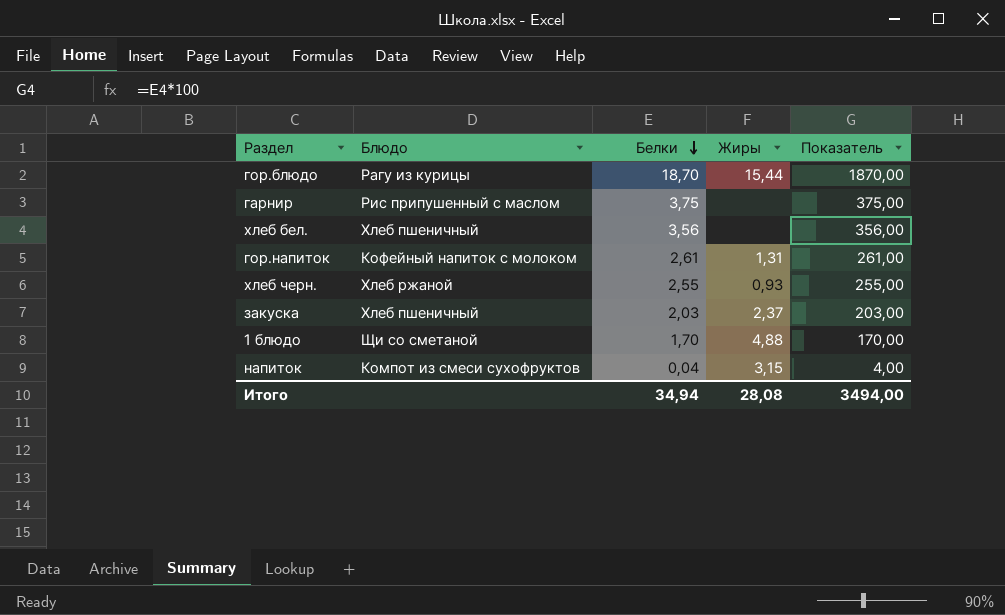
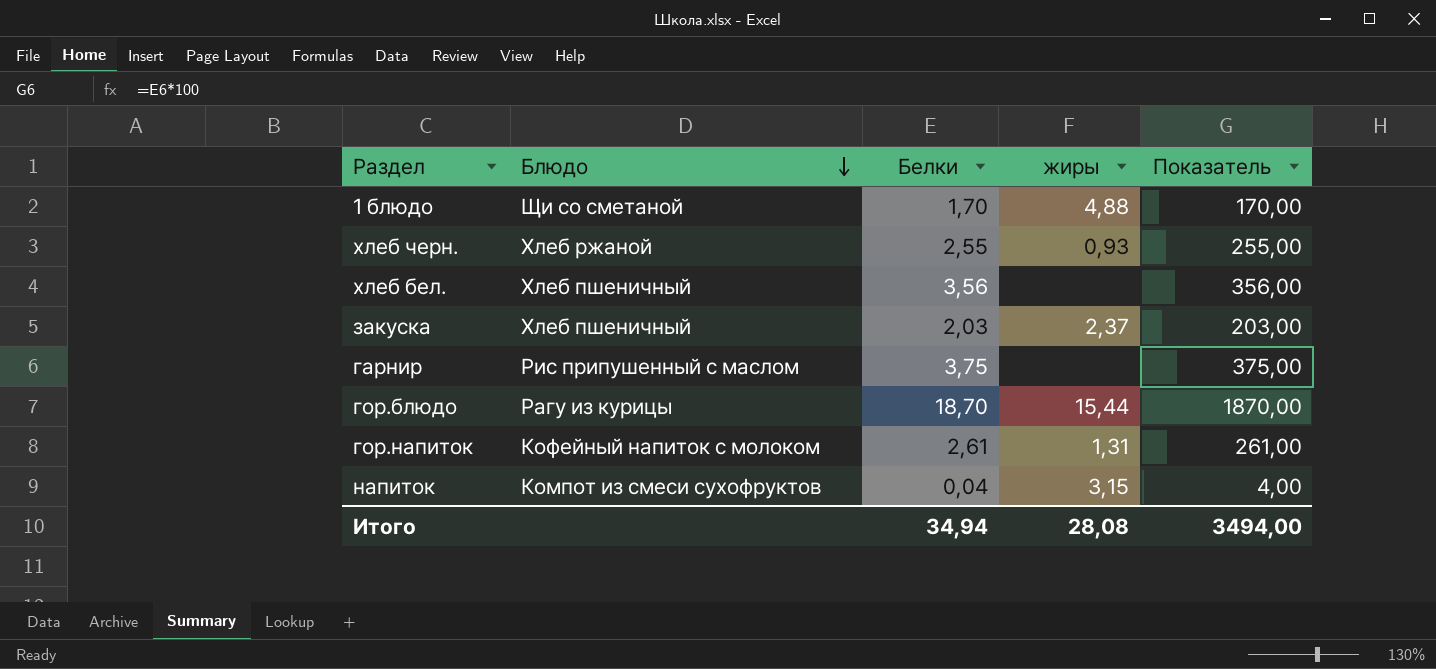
row order: Белки descending -> Блюдо descending
column name: Жиры -> жиры

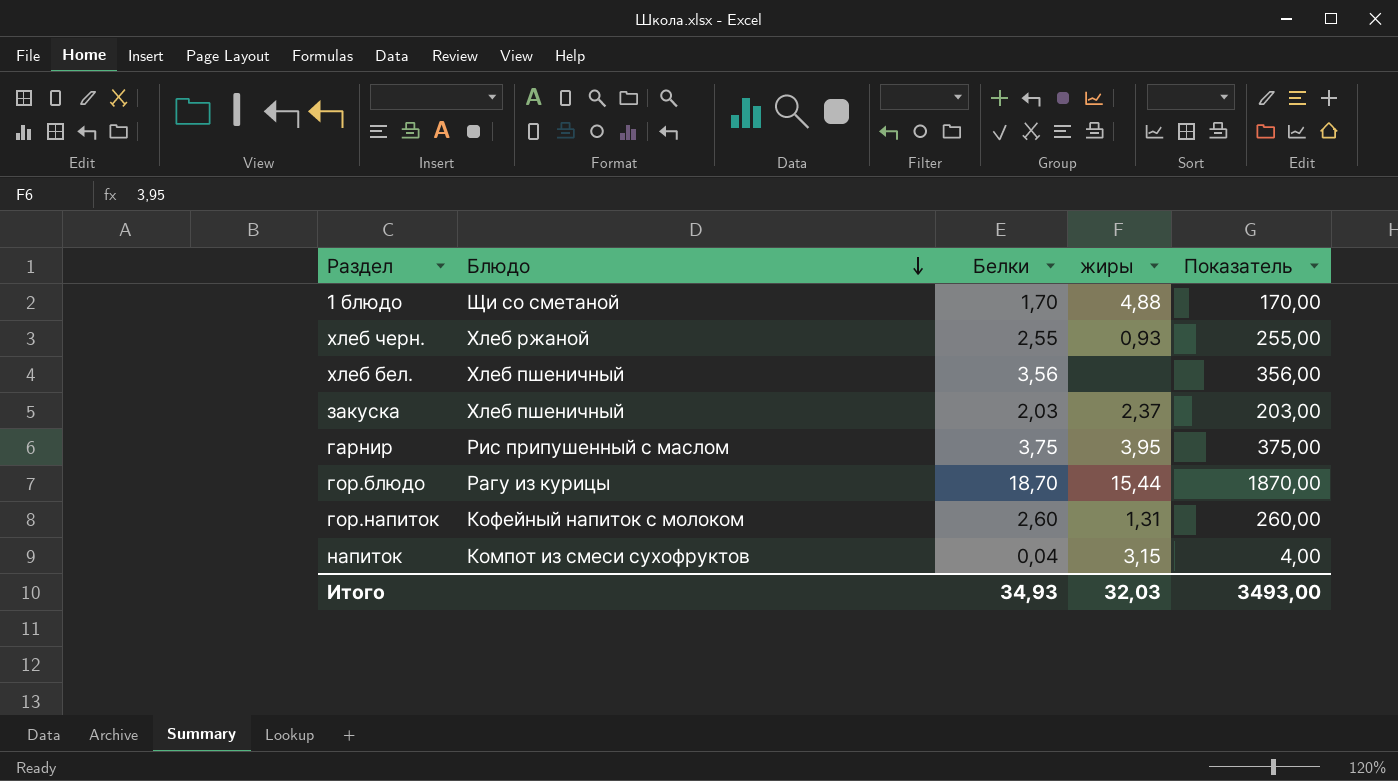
гарнир | жиры: none -> 3,95
гор.напиток | Белки: 2,61 -> 2,60
гор.напиток | Показатель: 261,00 -> 260,00
Итого | Белки: 34,94 -> 34,93
Итого | жиры: 28,08 -> 32,03
Итого | Показатель: 3494,00 -> 3493,00

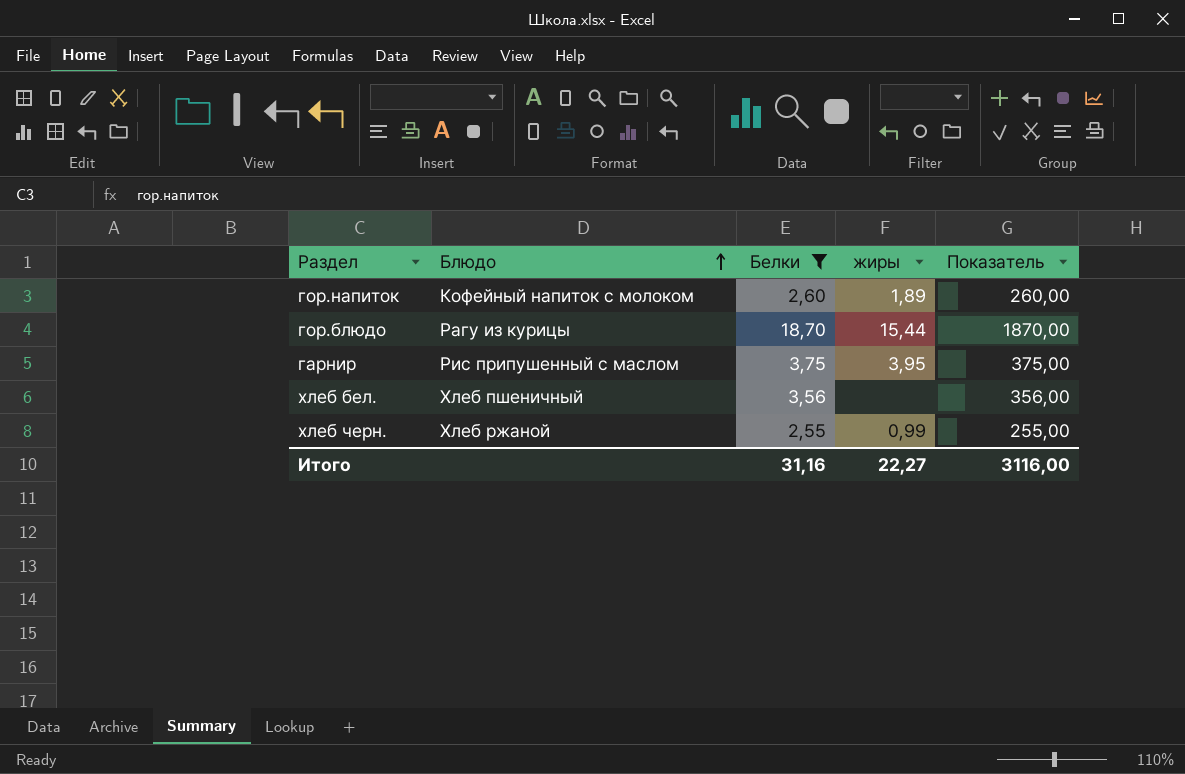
filter: none -> Белки >= 2,55
row order: Блюдо descending -> Блюдо ascending
гор.напиток | жиры: 1,31 -> 1,89
хлеб черн. | жиры: 0,93 -> 0,99
Итого | Белки: 34,93 -> 31,16
Итого | жиры: 32,03 -> 22,27
Итого | Показатель: 3493,00 -> 3116,00

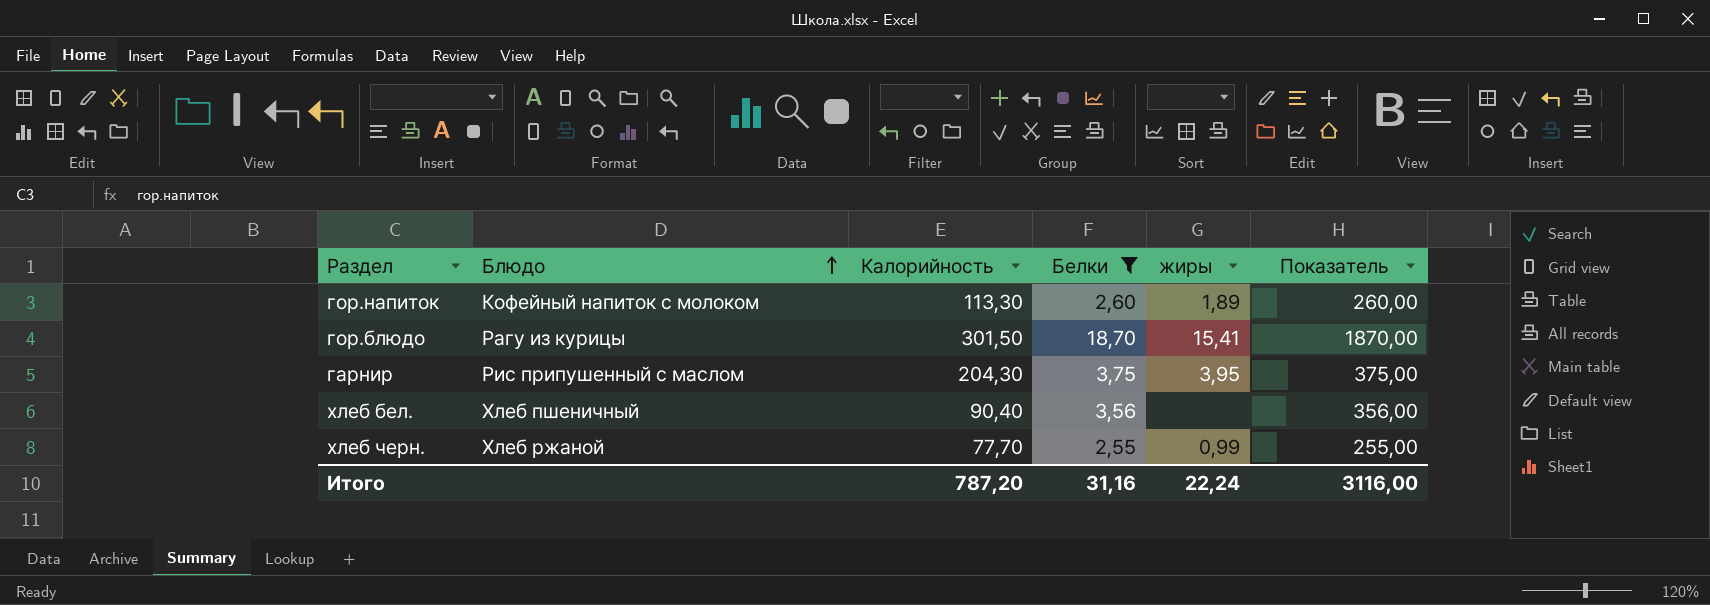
column Калорийность | position: none -> 3
гор.блюдо | жиры: 15,44 -> 15,41
Итого | жиры: 22,27 -> 22,24

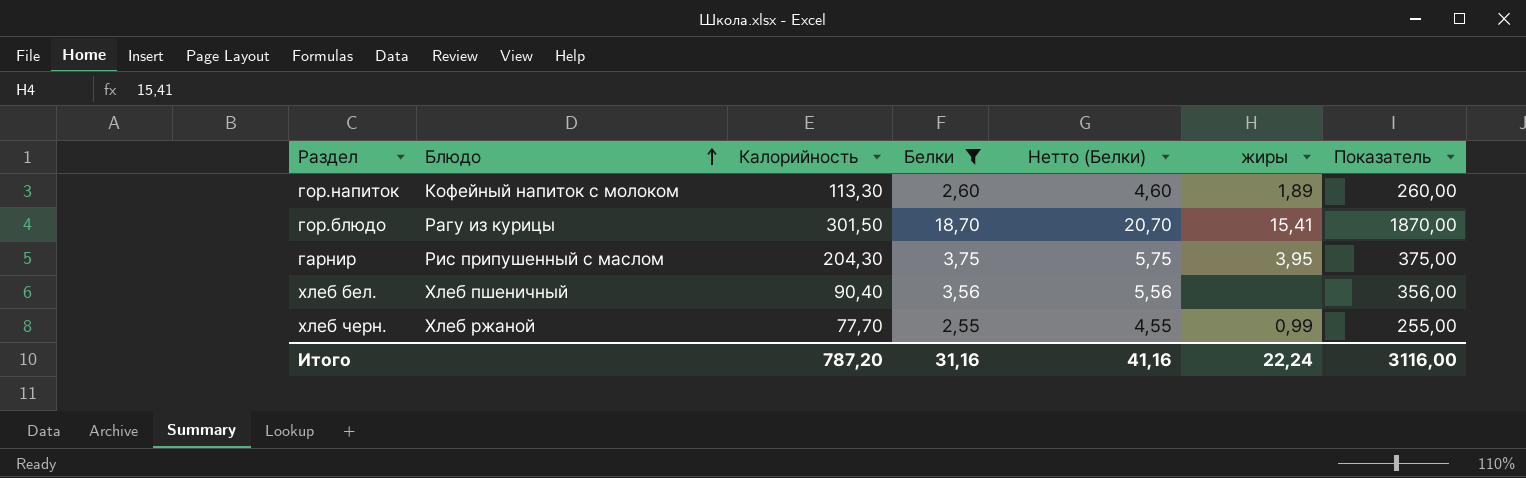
column Нетто (Белки) | formula: none -> [Белки] + 2

